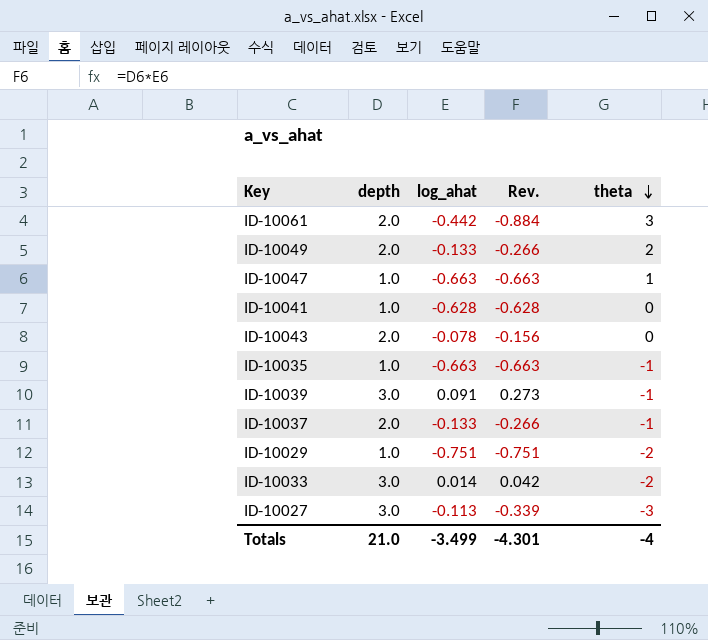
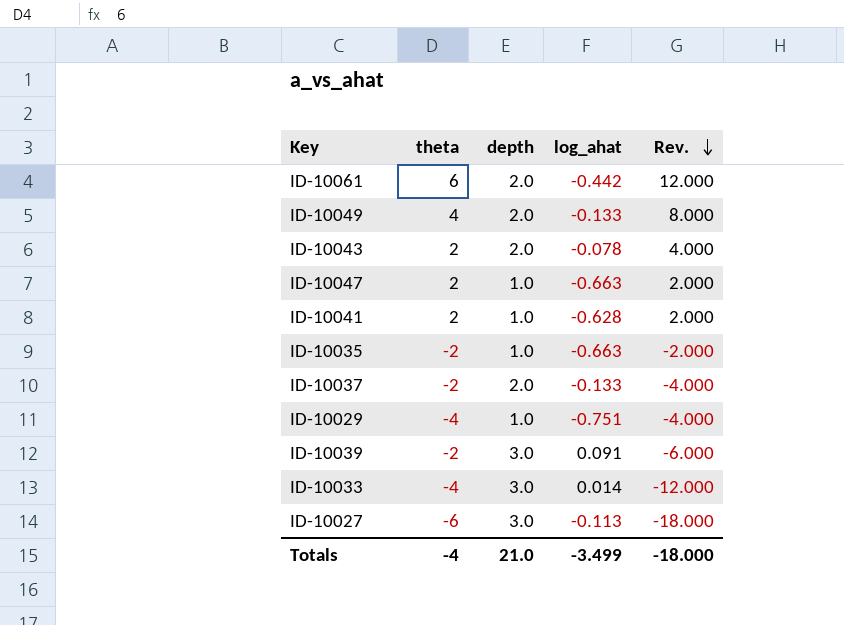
row order: theta descending -> Rev. descending
column theta | position: 5 -> 2
column Rev. | formula: [depth] * [log_ahat] -> [theta] * [depth]
ID-10061 | theta: 3 -> 6
ID-10049 | theta: 2 -> 4
ID-10043 | theta: 0 -> 2
ID-10047 | theta: 1 -> 2
ID-10041 | theta: 0 -> 2
ID-10035 | theta: -1 -> -2
ID-10037 | theta: -1 -> -2
ID-10029 | theta: -2 -> -4
ID-10039 | theta: -1 -> -2
ID-10033 | theta: -2 -> -4
ID-10027 | theta: -3 -> -6
Totals | Rev.: -4.301 -> -18.000

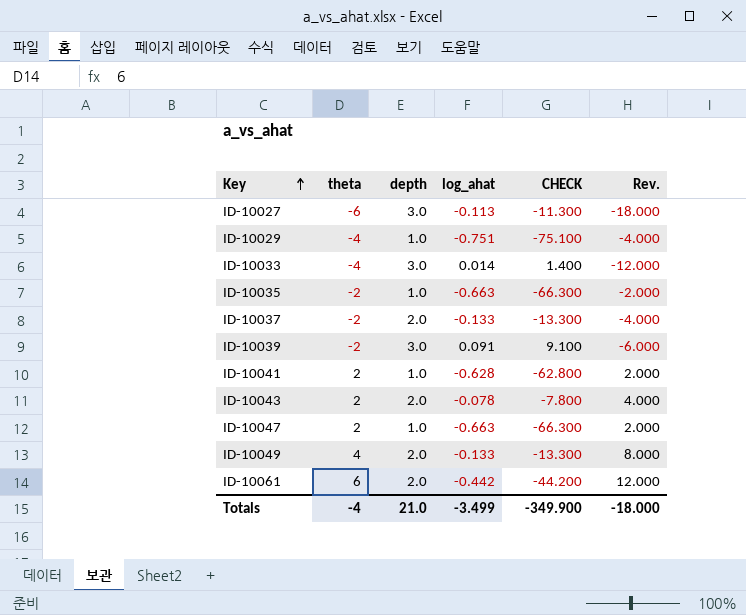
row order: Rev. descending -> Key ascending
column CHECK | formula: none -> [log_ahat] * 100

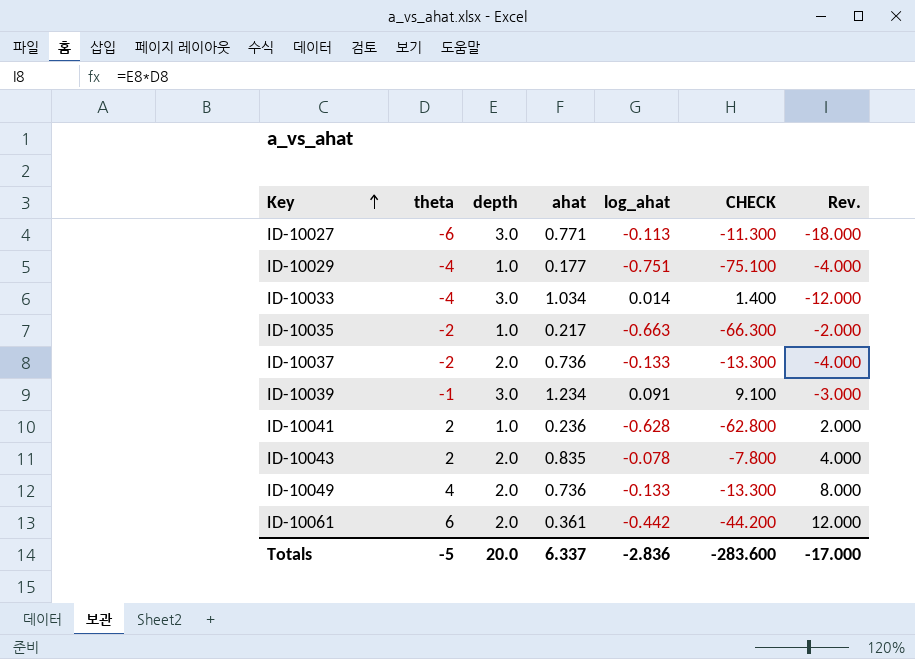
column ahat | position: none -> 4
row ID-10047: 2 | 1.0 | -0.663 | -66.300 | 2.000 -> none
ID-10039 | theta: -2 -> -1
ID-10039 | Rev.: -6.000 -> -3.000
Totals | theta: -4 -> -5
Totals | depth: 21.0 -> 20.0
Totals | log_ahat: -3.499 -> -2.836
Totals | CHECK: -349.900 -> -283.600
Totals | Rev.: -18.000 -> -17.000

